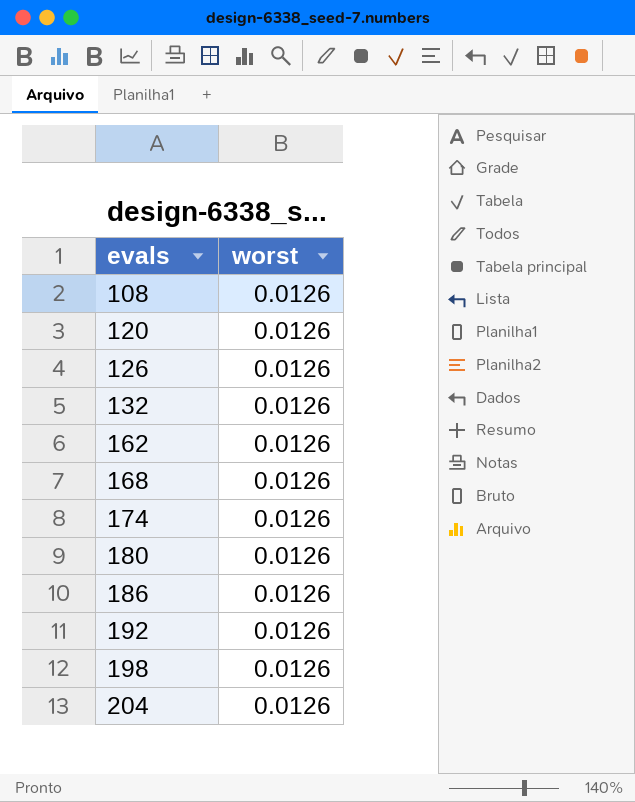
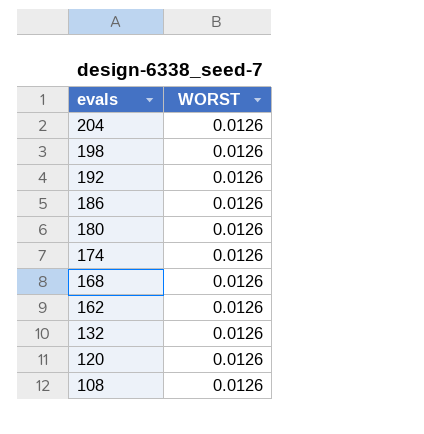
row order: evals ascending -> evals descending
column name: worst -> WORST
row 126: 0.0126 -> none

